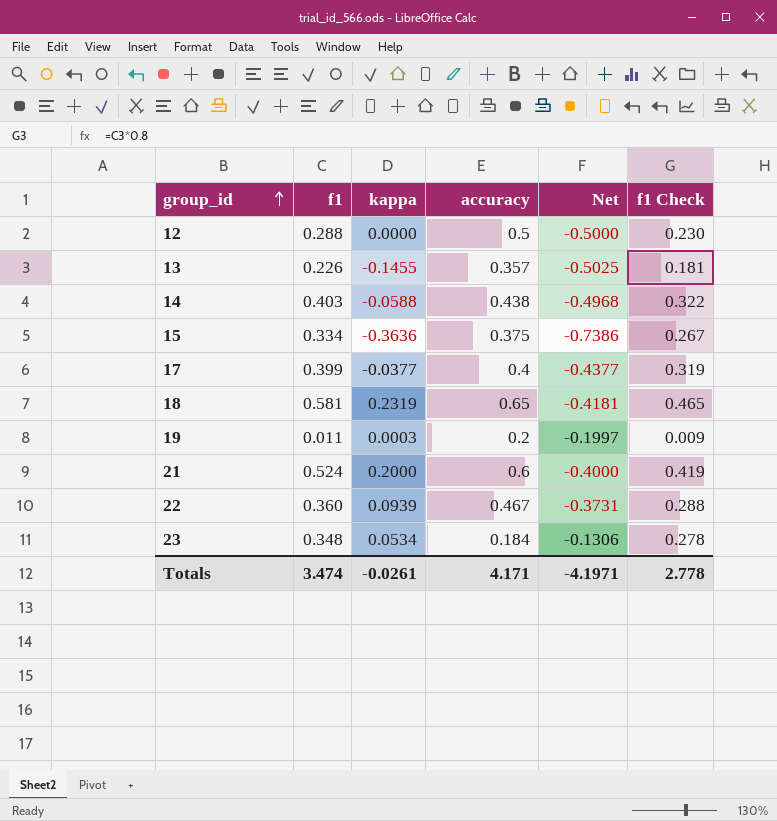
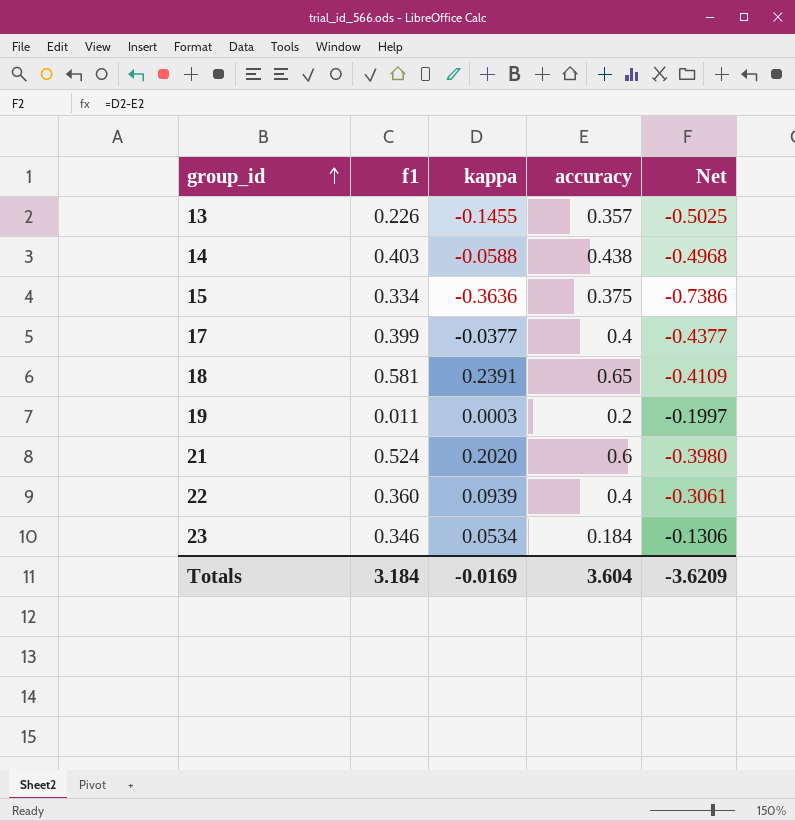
column f1 Check | formula: [f1] * 0.8 -> none
row 12: 0.288 | 0.0000 | 0.5 | -0.5000 | 0.230 -> none
18 | kappa: 0.2319 -> 0.2391
18 | Net: -0.4181 -> -0.4109
21 | kappa: 0.2000 -> 0.2020
21 | Net: -0.4000 -> -0.3980
22 | accuracy: 0.467 -> 0.4
22 | Net: -0.3731 -> -0.3061
23 | f1: 0.348 -> 0.346
Totals | f1: 3.474 -> 3.184
Totals | kappa: -0.0261 -> -0.0169
Totals | accuracy: 4.171 -> 3.604
Totals | Net: -4.1971 -> -3.6209

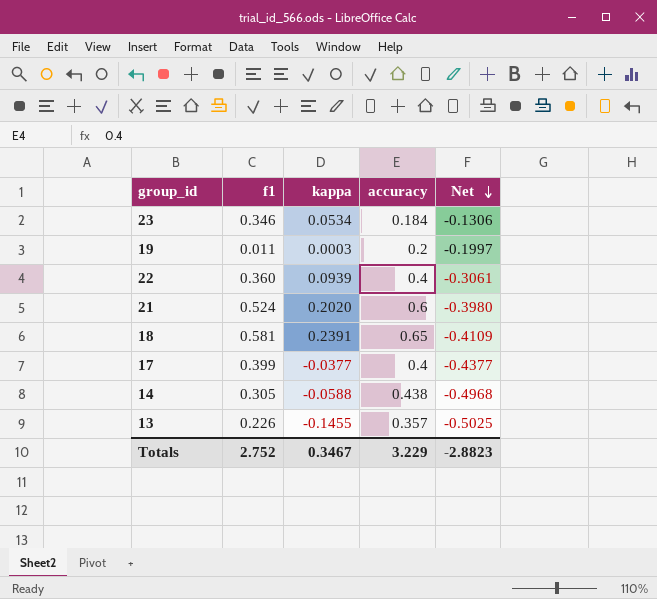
row order: group_id ascending -> Net descending
row 15: 0.334 | -0.3636 | 0.375 | -0.7386 -> none
14 | f1: 0.403 -> 0.305
Totals | f1: 3.184 -> 2.752
Totals | kappa: -0.0169 -> 0.3467
Totals | accuracy: 3.604 -> 3.229
Totals | Net: -3.6209 -> -2.8823

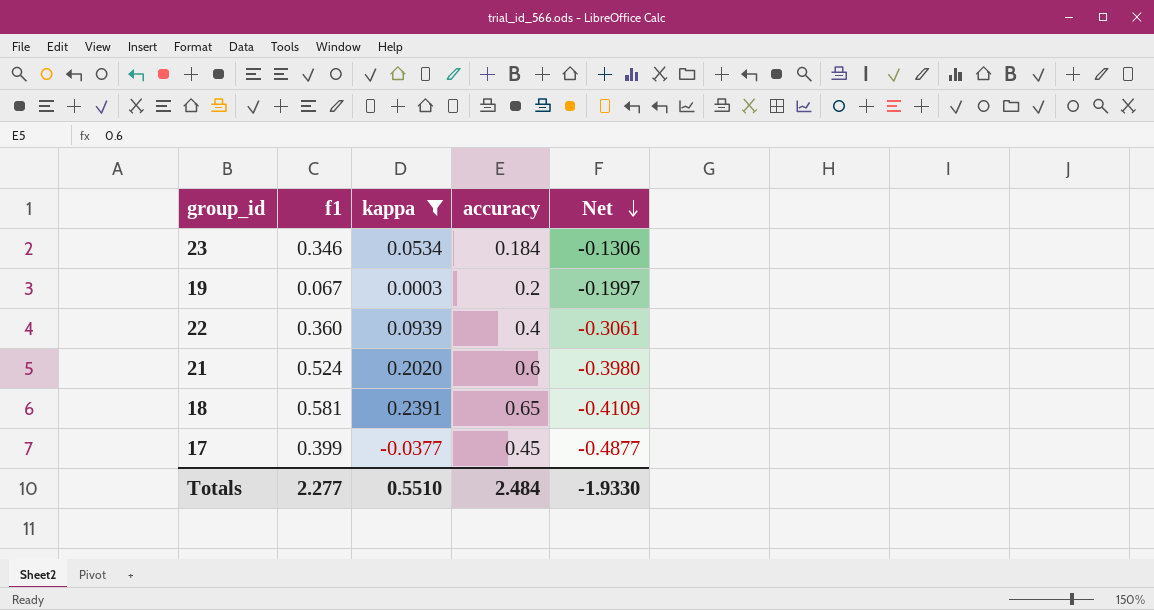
filter: none -> kappa >= -0.0377
19 | f1: 0.011 -> 0.067
17 | accuracy: 0.4 -> 0.45
17 | Net: -0.4377 -> -0.4877
Totals | f1: 2.752 -> 2.277
Totals | kappa: 0.3467 -> 0.5510
Totals | accuracy: 3.229 -> 2.484
Totals | Net: -2.8823 -> -1.9330

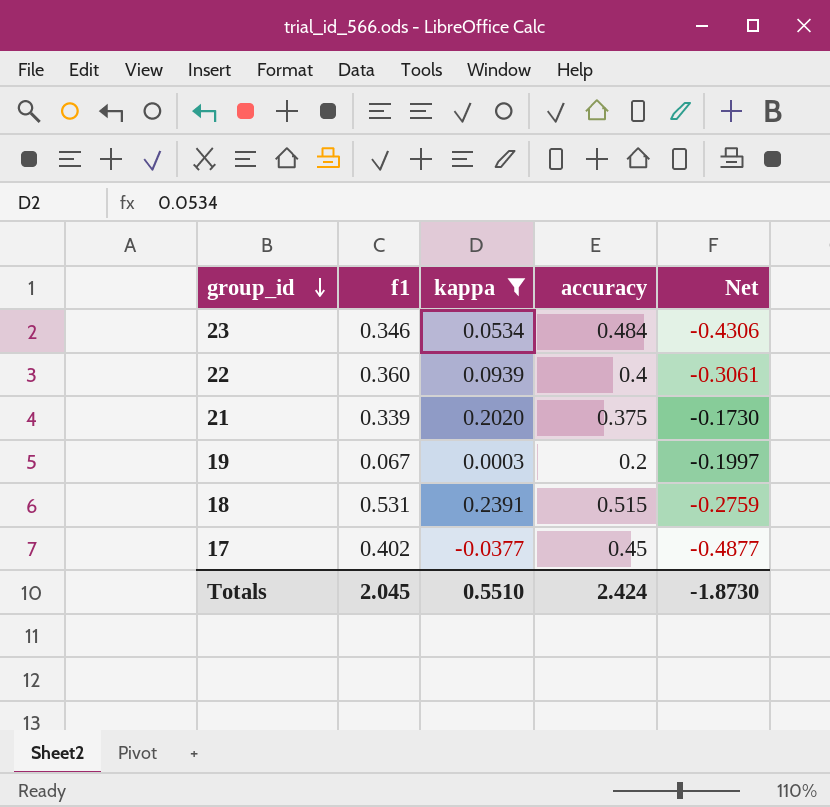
row order: Net descending -> group_id descending
23 | accuracy: 0.184 -> 0.484
23 | Net: -0.1306 -> -0.4306
21 | f1: 0.524 -> 0.339
21 | accuracy: 0.6 -> 0.375
21 | Net: -0.3980 -> -0.1730
18 | f1: 0.581 -> 0.531
18 | accuracy: 0.65 -> 0.515
18 | Net: -0.4109 -> -0.2759
17 | f1: 0.399 -> 0.402
Totals | f1: 2.277 -> 2.045
Totals | accuracy: 2.484 -> 2.424
Totals | Net: -1.9330 -> -1.8730

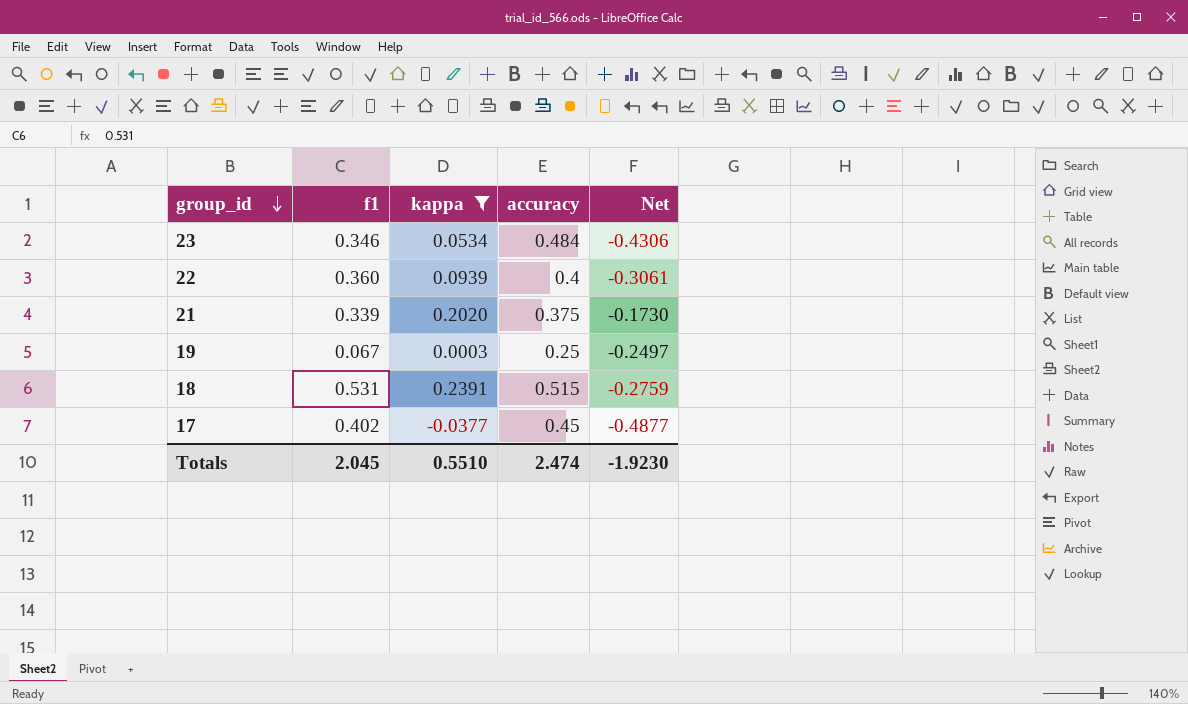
19 | accuracy: 0.2 -> 0.25
19 | Net: -0.1997 -> -0.2497
Totals | accuracy: 2.424 -> 2.474
Totals | Net: -1.8730 -> -1.9230

